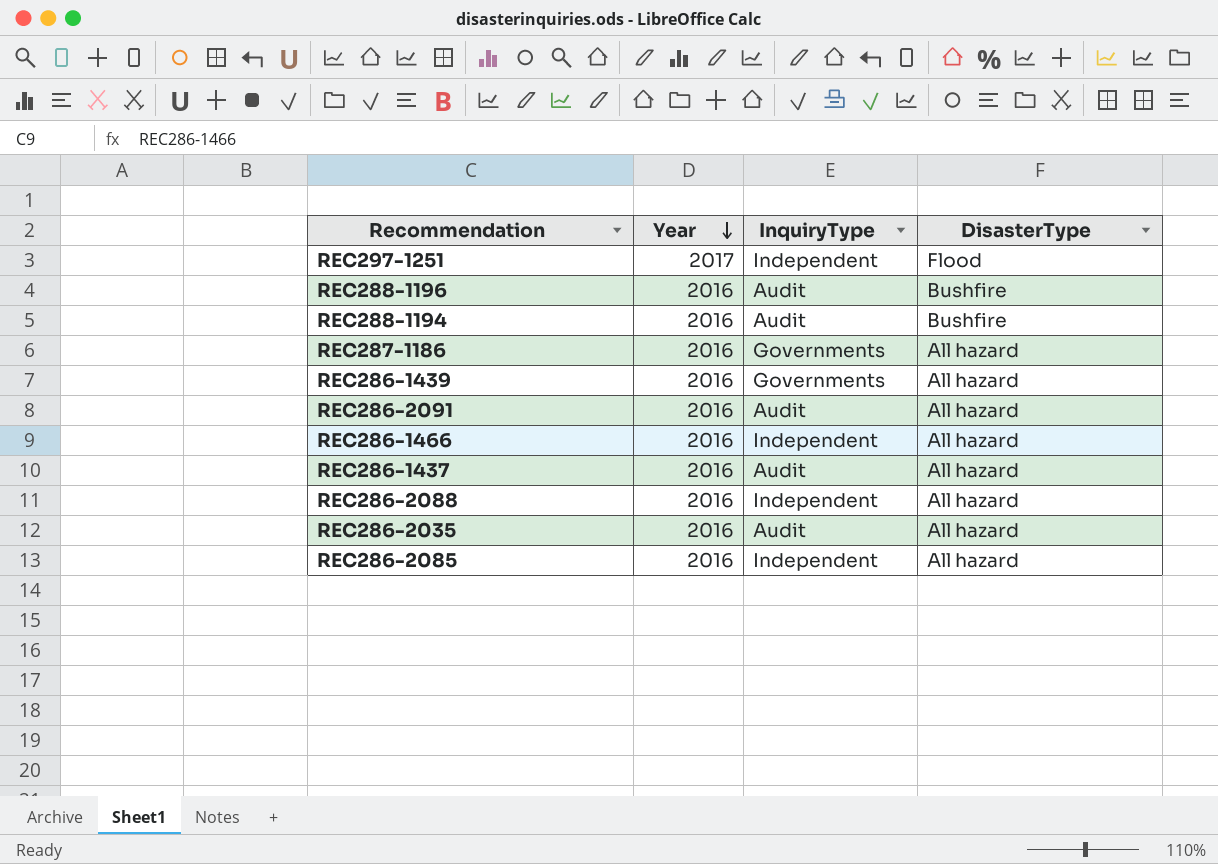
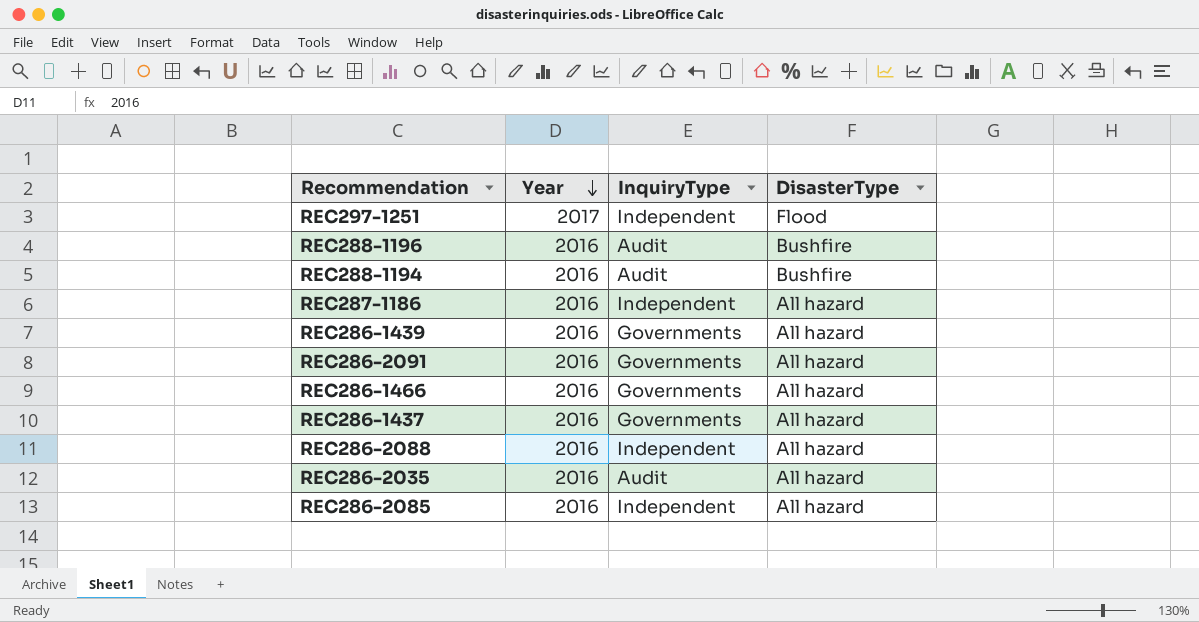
REC287-1186 | InquiryType: Governments -> Independent
REC286-2091 | InquiryType: Audit -> Governments
REC286-1466 | InquiryType: Independent -> Governments
REC286-1437 | InquiryType: Audit -> Governments

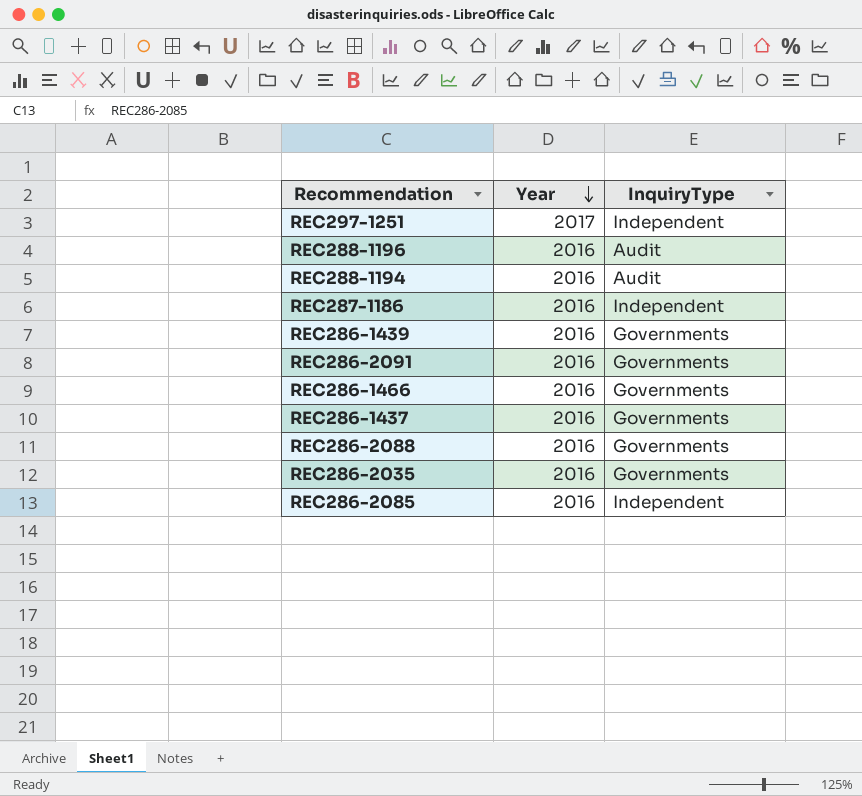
column DisasterType | position: 4 -> none
REC286-2088 | InquiryType: Independent -> Governments
REC286-2035 | InquiryType: Audit -> Governments

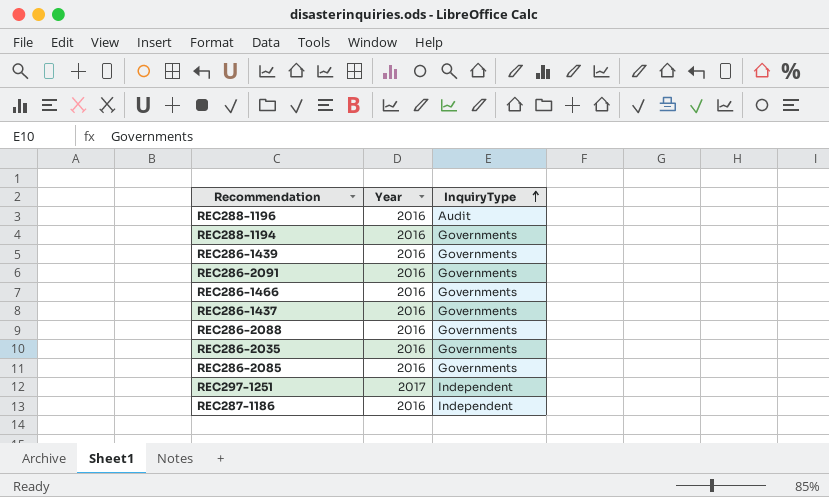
row order: Year descending -> InquiryType ascending
REC288-1194 | InquiryType: Audit -> Governments
REC286-2085 | InquiryType: Independent -> Governments

